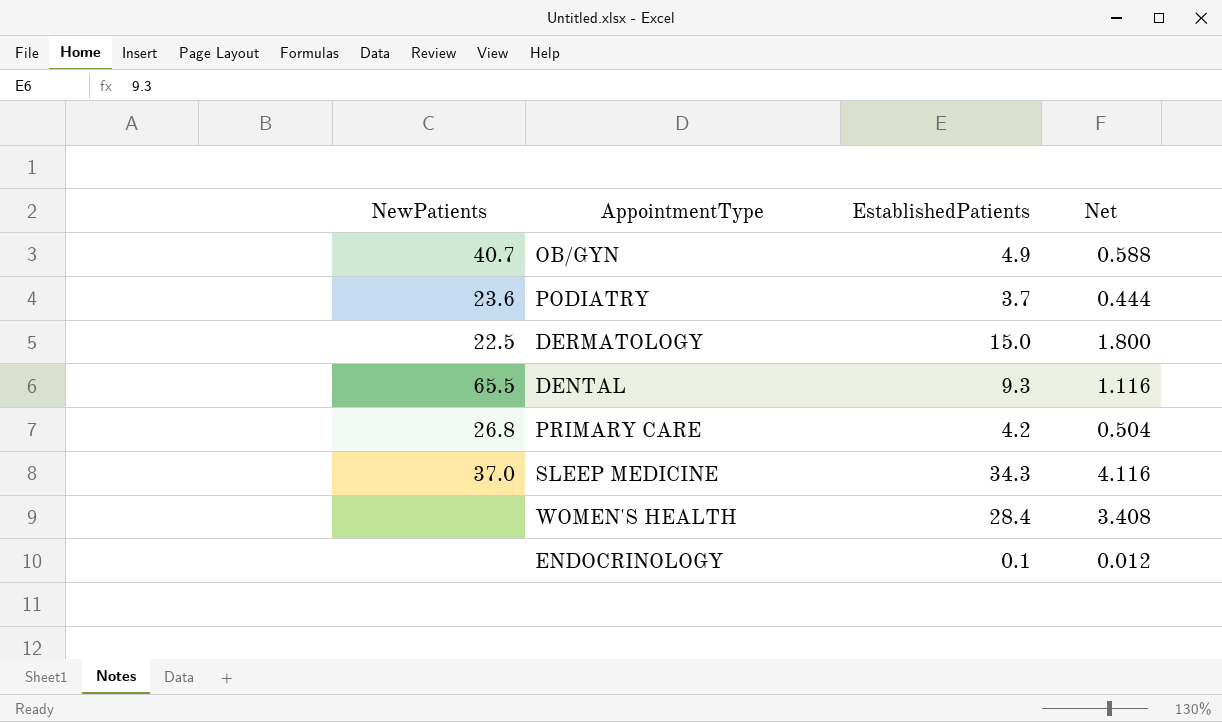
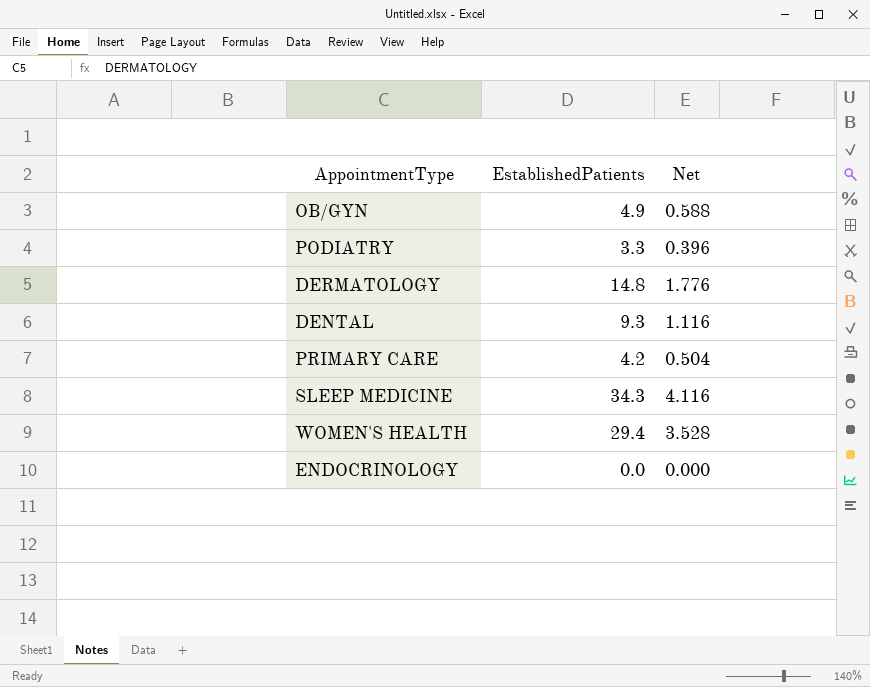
column NewPatients | position: 1 -> none
PODIATRY | EstablishedPatients: 3.7 -> 3.3
PODIATRY | Net: 0.444 -> 0.396
DERMATOLOGY | EstablishedPatients: 15.0 -> 14.8
DERMATOLOGY | Net: 1.800 -> 1.776
WOMEN'S HEALTH | EstablishedPatients: 28.4 -> 29.4
WOMEN'S HEALTH | Net: 3.408 -> 3.528
ENDOCRINOLOGY | EstablishedPatients: 0.1 -> 0.0
ENDOCRINOLOGY | Net: 0.012 -> 0.000

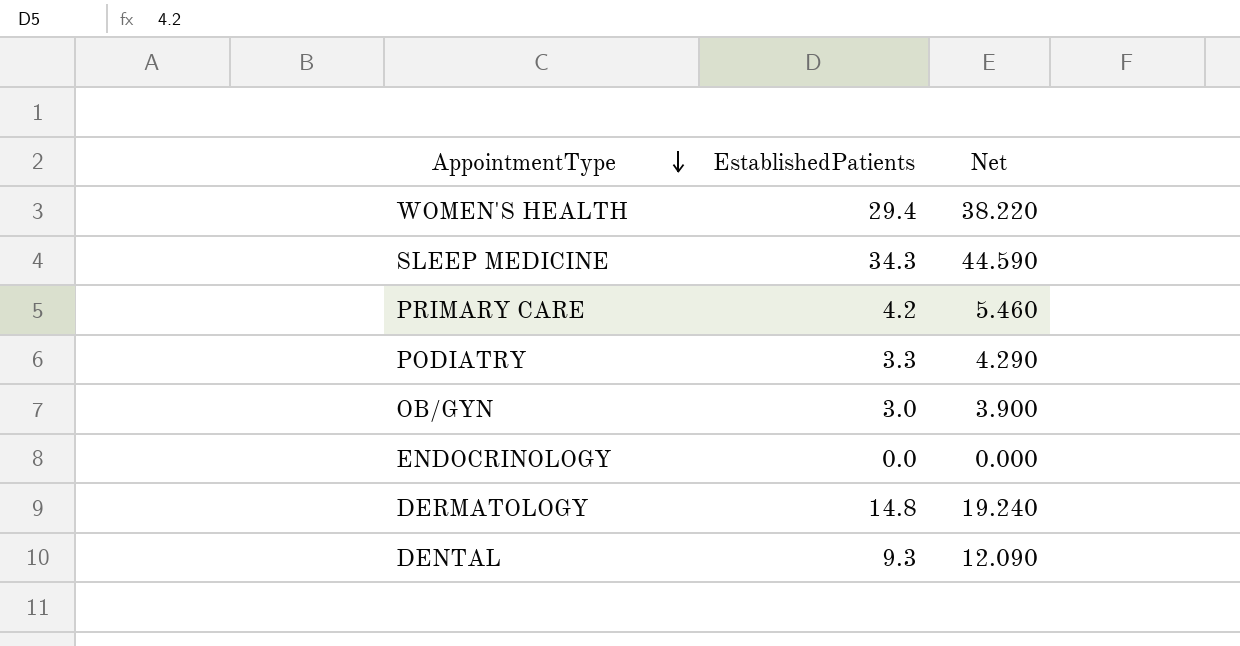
row order: none -> AppointmentType descending
column Net | formula: [EstablishedPatients] * 0.12 -> [EstablishedPatients] * 1.3
OB/GYN | EstablishedPatients: 4.9 -> 3.0

